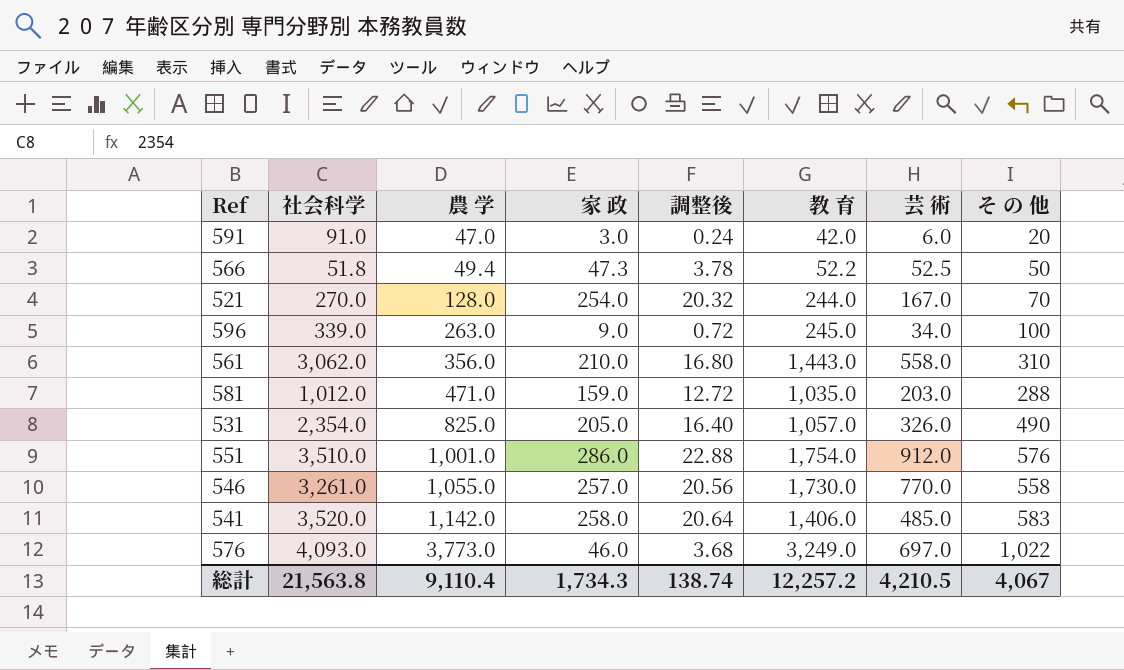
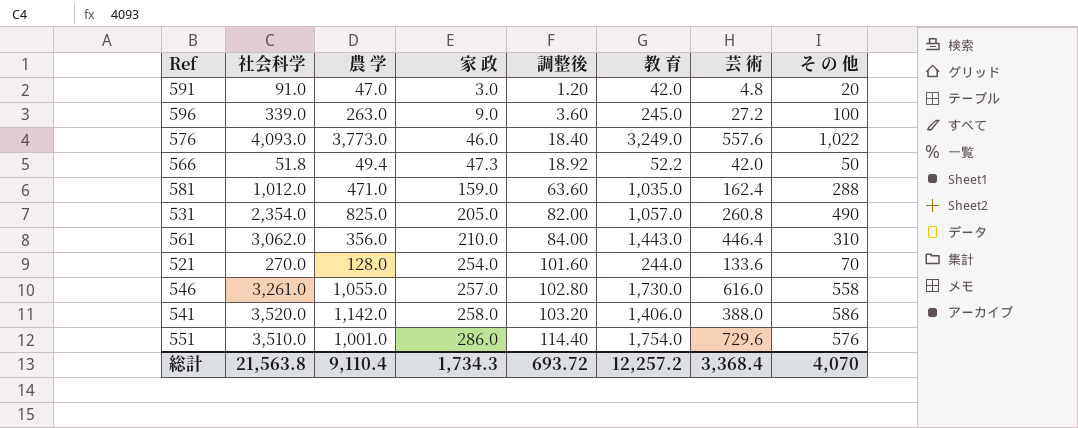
row order: 農 学 ascending -> 家 政 ascending
column 調整後 | formula: [家 政] * 0.08 -> [家 政] * 0.4
591 | 芸 術: 6.0 -> 4.8
596 | 芸 術: 34.0 -> 27.2
576 | 芸 術: 697.0 -> 557.6
566 | 芸 術: 52.5 -> 42.0
581 | 芸 術: 203.0 -> 162.4
531 | 芸 術: 326.0 -> 260.8
561 | 芸 術: 558.0 -> 446.4
521 | 芸 術: 167.0 -> 133.6
546 | 芸 術: 770.0 -> 616.0
541 | 芸 術: 485.0 -> 388.0
541 | そ の 他: 583 -> 586
551 | 芸 術: 912.0 -> 729.6
総計 | 調整後: 138.74 -> 693.72
総計 | 芸 術: 4,210.5 -> 3,368.4
総計 | そ の 他: 4,067 -> 4,070

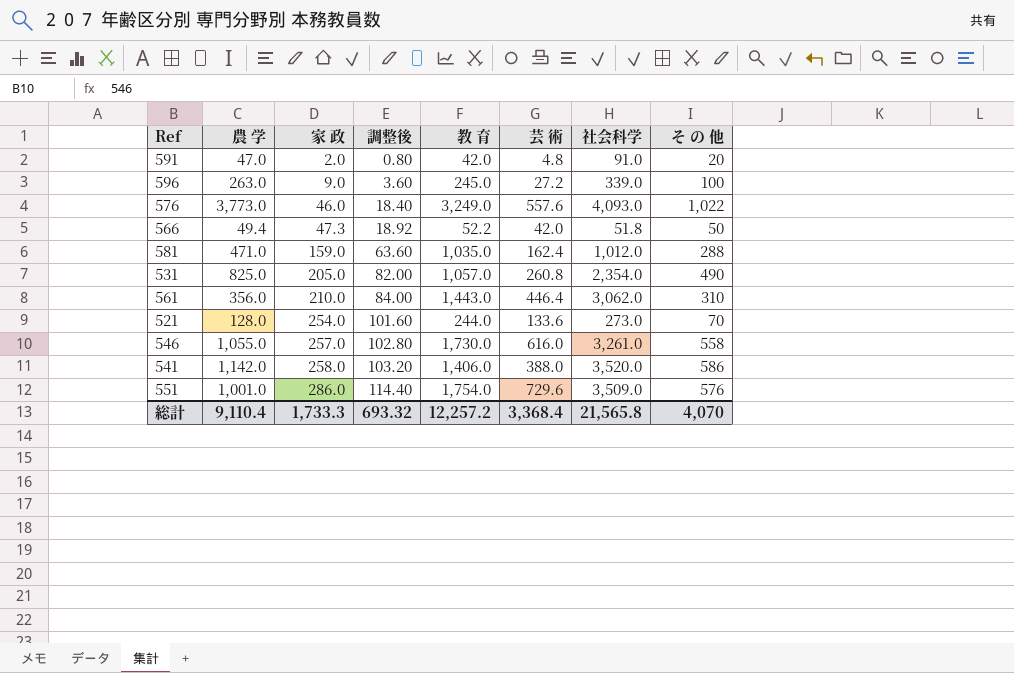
column 社会科学 | position: 2 -> 7
591 | 家 政: 3.0 -> 2.0
591 | 調整後: 1.20 -> 0.80
521 | 社会科学: 270.0 -> 273.0
551 | 社会科学: 3,510.0 -> 3,509.0
総計 | 家 政: 1,734.3 -> 1,733.3
総計 | 調整後: 693.72 -> 693.32
総計 | 社会科学: 21,563.8 -> 21,565.8

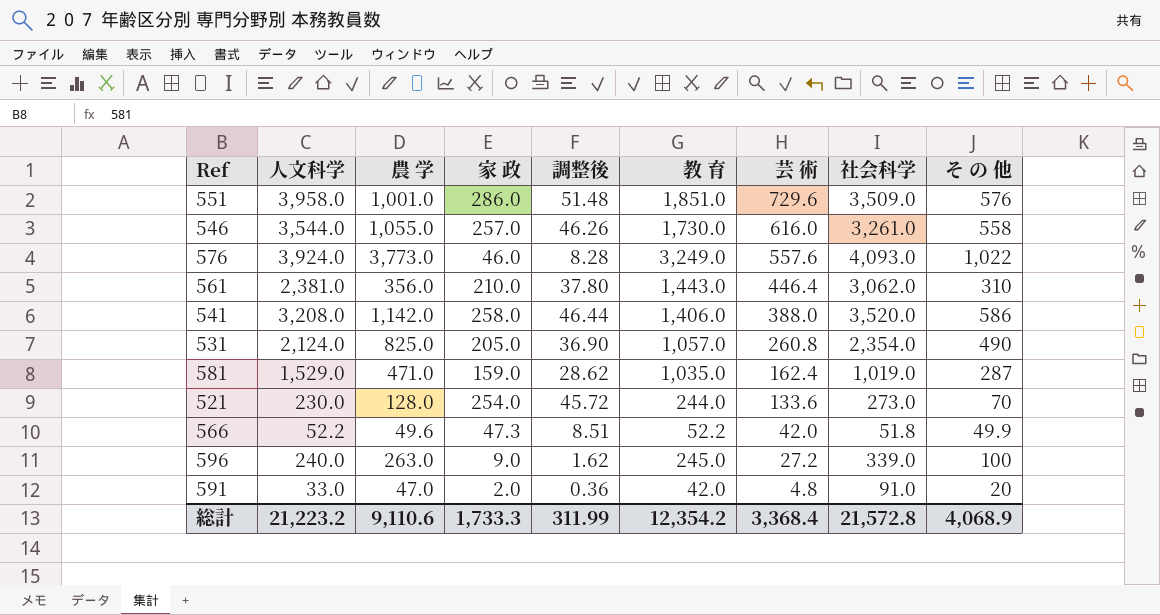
row order: 家 政 ascending -> 芸 術 descending
column 人文科学 | position: none -> 2
column 調整後 | formula: [家 政] * 0.4 -> [家 政] * 0.18
551 | 教 育: 1,754.0 -> 1,851.0
581 | 社会科学: 1,012.0 -> 1,019.0
581 | そ の 他: 288 -> 287
566 | 農 学: 49.4 -> 49.6
566 | そ の 他: 50 -> 49.9
総計 | 農 学: 9,110.4 -> 9,110.6
総計 | 調整後: 693.32 -> 311.99
総計 | 教 育: 12,257.2 -> 12,354.2
総計 | 社会科学: 21,565.8 -> 21,572.8
総計 | そ の 他: 4,070 -> 4,068.9

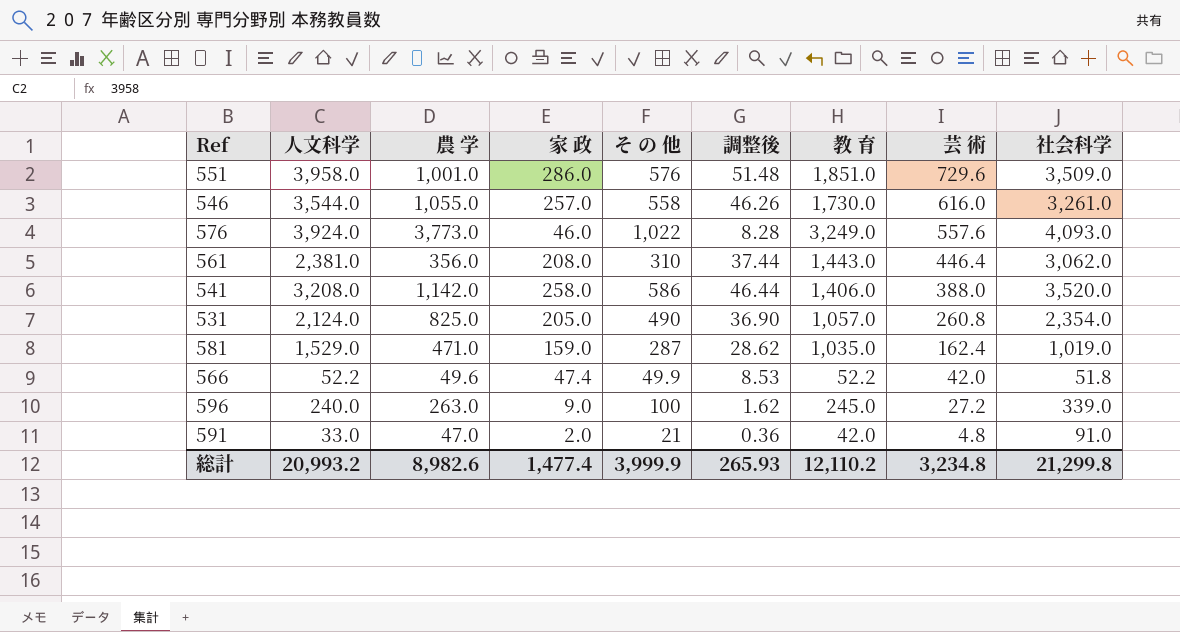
column そ の 他 | position: 9 -> 5
row 521: 230.0 | 128.0 | 254.0 | 45.72 | 244.0 | 133.6 | 273.0 | 70 -> none
561 | 家 政: 210.0 -> 208.0
561 | 調整後: 37.80 -> 37.44
566 | 家 政: 47.3 -> 47.4
566 | 調整後: 8.51 -> 8.53
591 | そ の 他: 20 -> 21
総計 | 人文科学: 21,223.2 -> 20,993.2
総計 | 農 学: 9,110.6 -> 8,982.6
総計 | 家 政: 1,733.3 -> 1,477.4
総計 | そ の 他: 4,068.9 -> 3,999.9
総計 | 調整後: 311.99 -> 265.93
総計 | 教 育: 12,354.2 -> 12,110.2
総計 | 芸 術: 3,368.4 -> 3,234.8
総計 | 社会科学: 21,572.8 -> 21,299.8

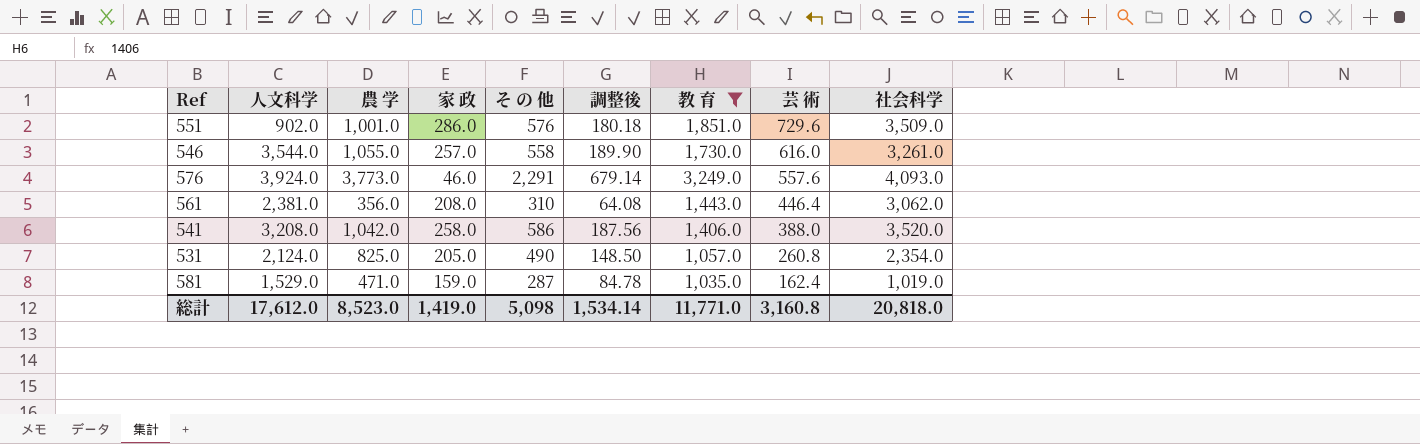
filter: none -> 教 育 >= 1,035.0
column 調整後 | formula: [家 政] * 0.18 -> [農 学] * 0.18
551 | 人文科学: 3,958.0 -> 902.0
576 | そ の 他: 1,022 -> 2,291
541 | 農 学: 1,142.0 -> 1,042.0
総計 | 人文科学: 20,993.2 -> 17,612.0
総計 | 農 学: 8,982.6 -> 8,523.0
総計 | 家 政: 1,477.4 -> 1,419.0
総計 | そ の 他: 3,999.9 -> 5,098
総計 | 調整後: 265.93 -> 1,534.14
総計 | 教 育: 12,110.2 -> 11,771.0
総計 | 芸 術: 3,234.8 -> 3,160.8
総計 | 社会科学: 21,299.8 -> 20,818.0

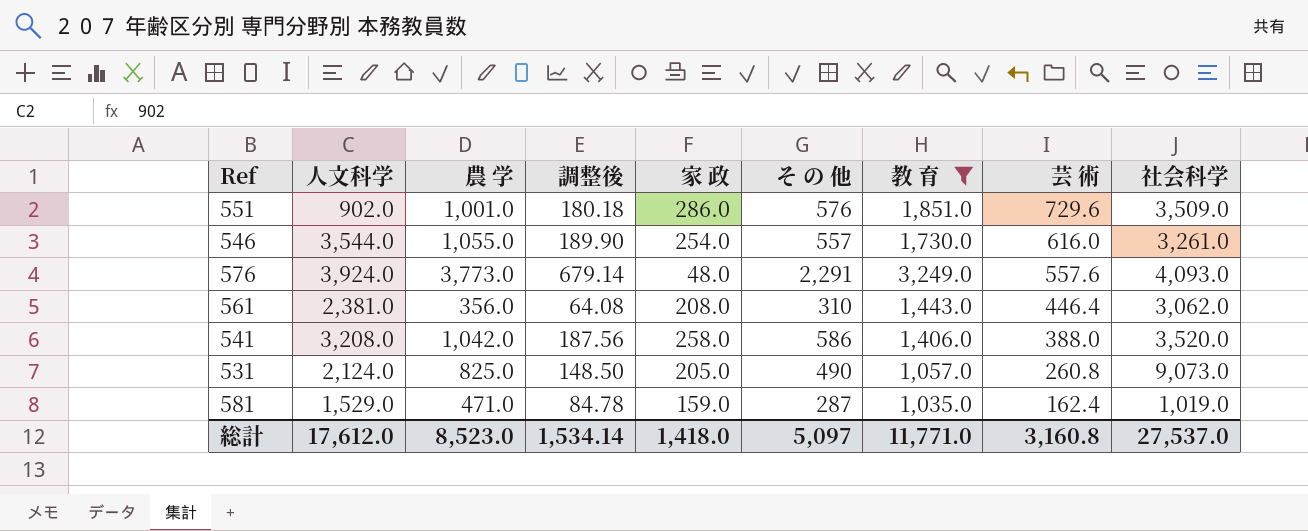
column 調整後 | position: 6 -> 4
546 | 家 政: 257.0 -> 254.0
546 | そ の 他: 558 -> 557
576 | 家 政: 46.0 -> 48.0
531 | 社会科学: 2,354.0 -> 9,073.0
総計 | 家 政: 1,419.0 -> 1,418.0
総計 | そ の 他: 5,098 -> 5,097
総計 | 社会科学: 20,818.0 -> 27,537.0

